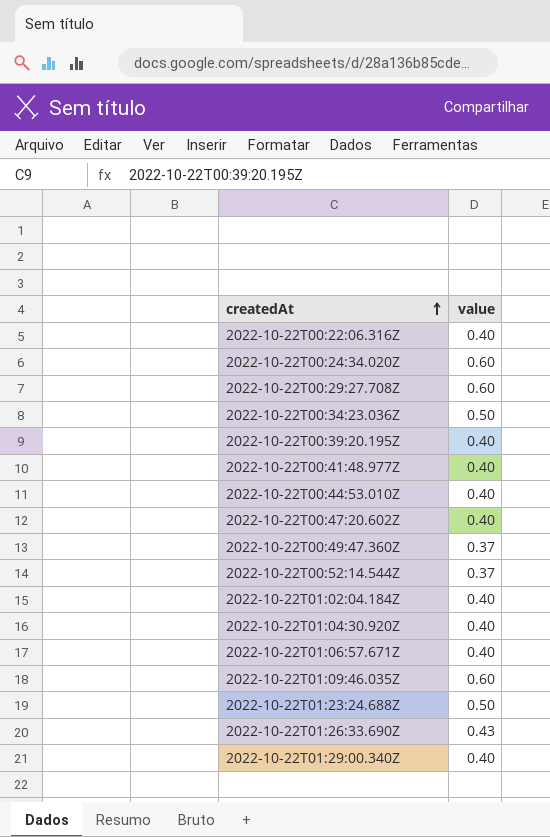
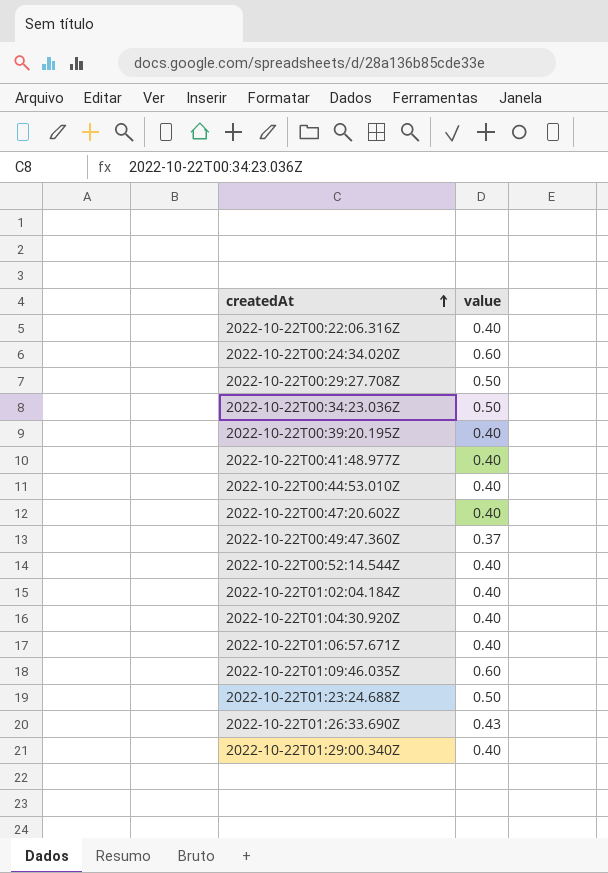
2022-10-22T00:29:27.708Z | value: 0.60 -> 0.50
2022-10-22T00:52:14.544Z | value: 0.37 -> 0.40

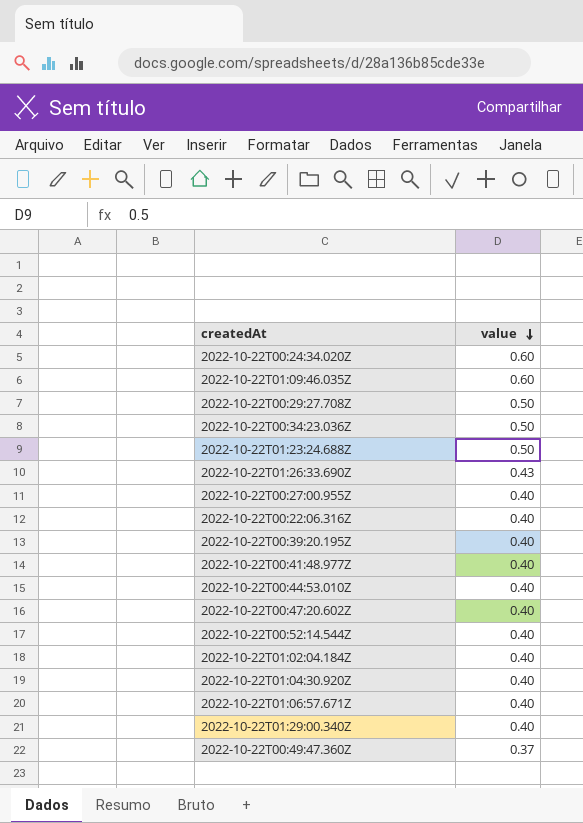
row order: createdAt ascending -> value descending
row 2022-10-22T00:27:00.955Z: none -> 0.40

